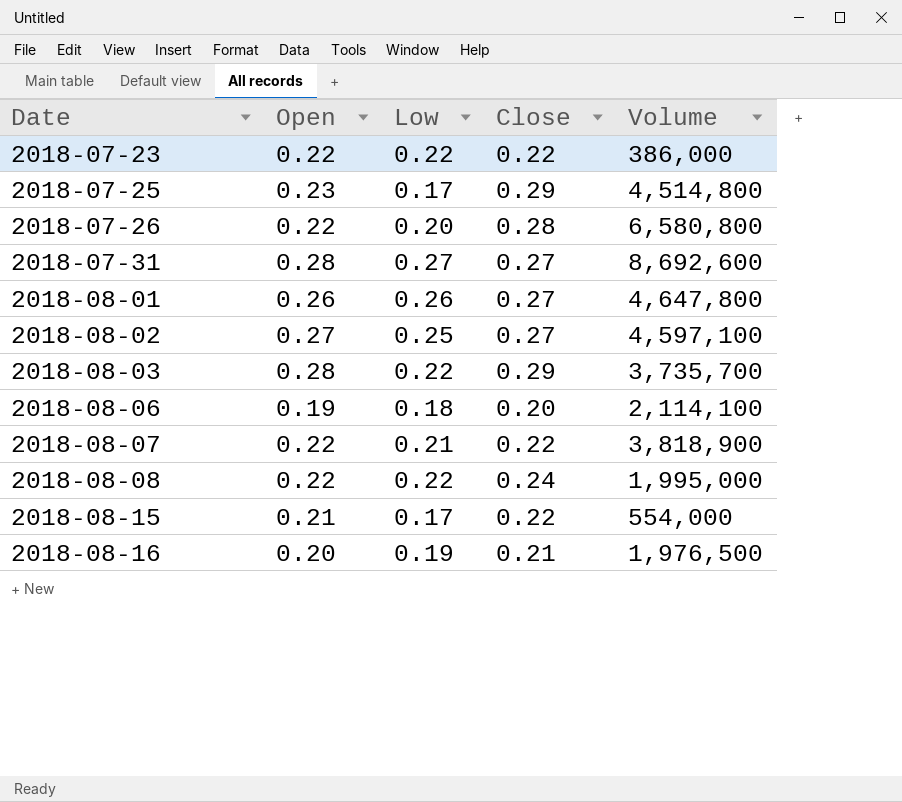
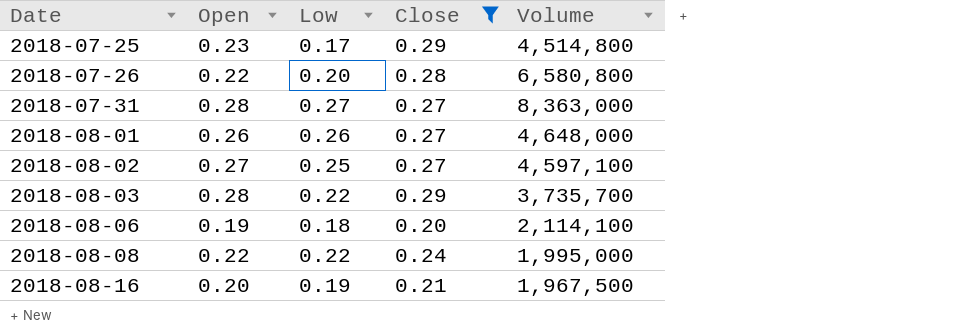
filter: none -> Close != 0.22
2018-07-31 | Volume: 8,692,600 -> 8,363,000
2018-08-01 | Volume: 4,647,800 -> 4,648,000
2018-08-16 | Volume: 1,976,500 -> 1,967,500

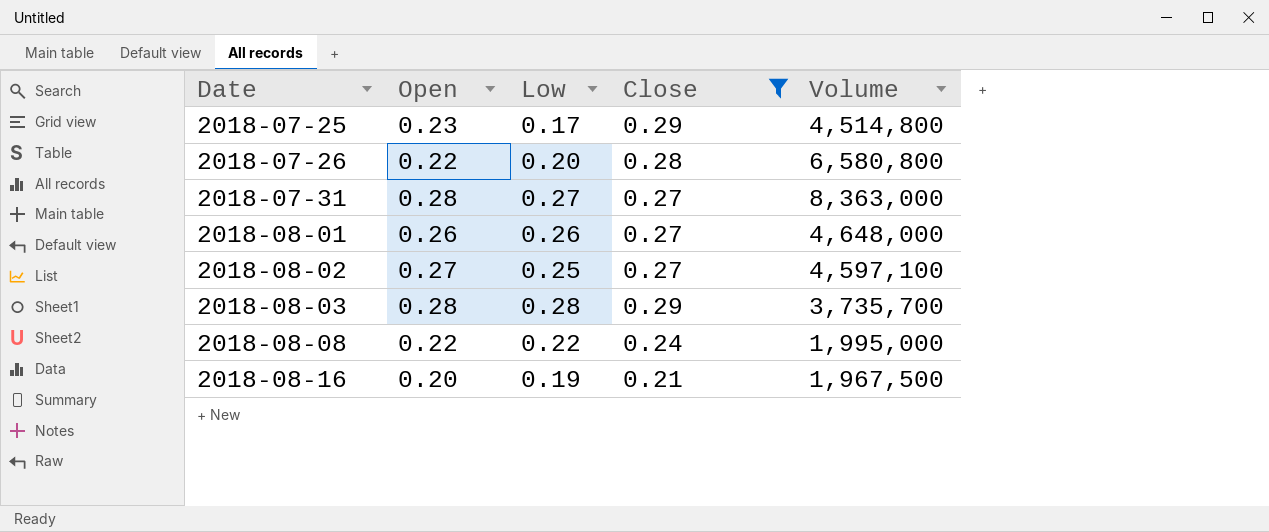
row 2018-08-06: 0.19 | 0.18 | 0.20 | 2,114,100 -> none
2018-08-03 | Low: 0.22 -> 0.28

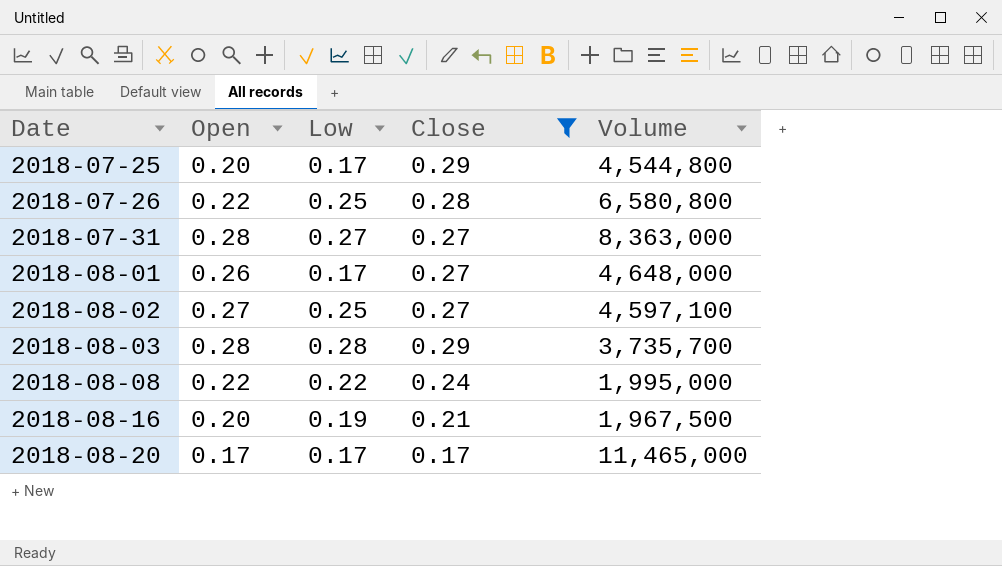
2018-07-25 | Open: 0.23 -> 0.20
2018-07-25 | Volume: 4,514,800 -> 4,544,800
2018-07-26 | Low: 0.20 -> 0.25
2018-08-01 | Low: 0.26 -> 0.17
row 2018-08-20: none -> 0.17 | 0.17 | 0.17 | 11,465,000

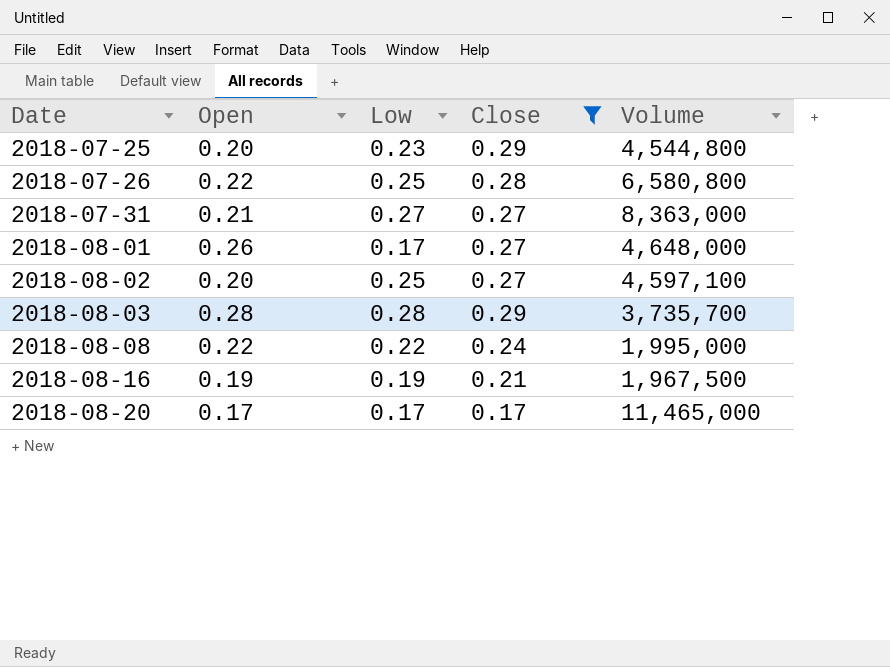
2018-07-25 | Low: 0.17 -> 0.23
2018-07-31 | Open: 0.28 -> 0.21
2018-08-02 | Open: 0.27 -> 0.20
2018-08-16 | Open: 0.20 -> 0.19

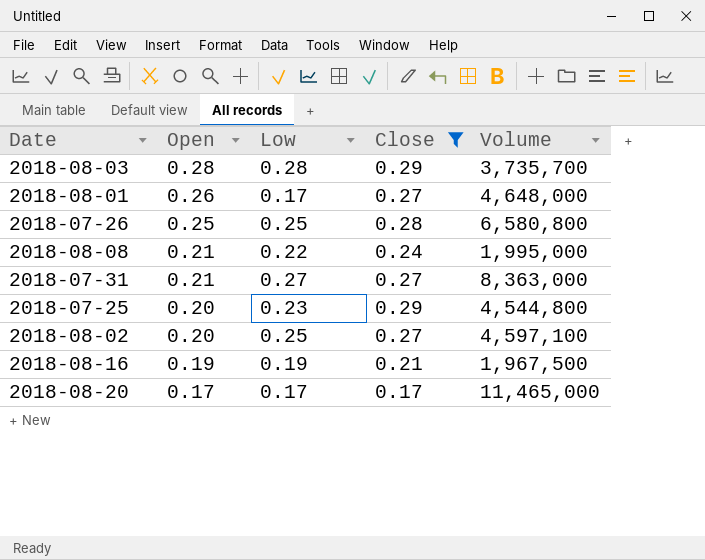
row order: Date ascending -> Open descending
2018-07-26 | Open: 0.22 -> 0.25
2018-08-08 | Open: 0.22 -> 0.21

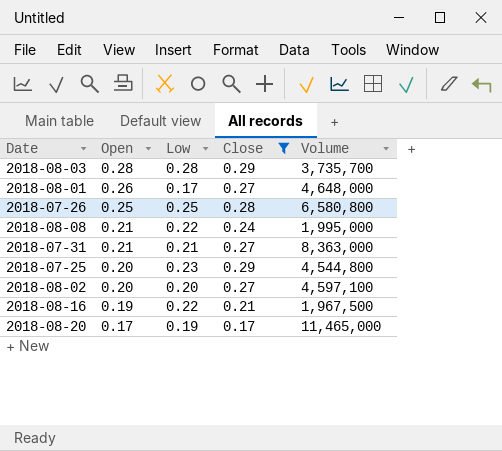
2018-07-31 | Low: 0.27 -> 0.21
2018-08-02 | Low: 0.25 -> 0.20
2018-08-16 | Low: 0.19 -> 0.22
2018-08-20 | Low: 0.17 -> 0.19

